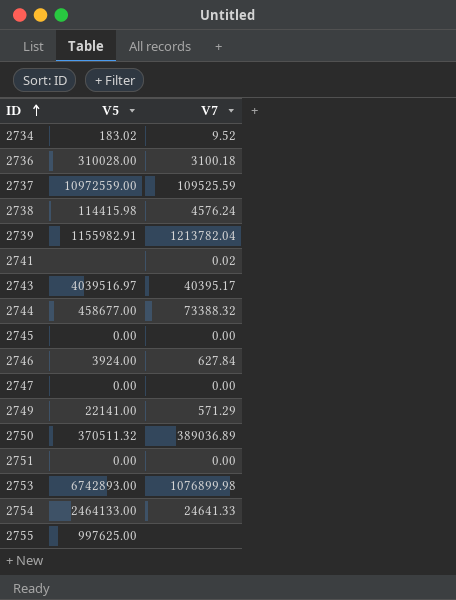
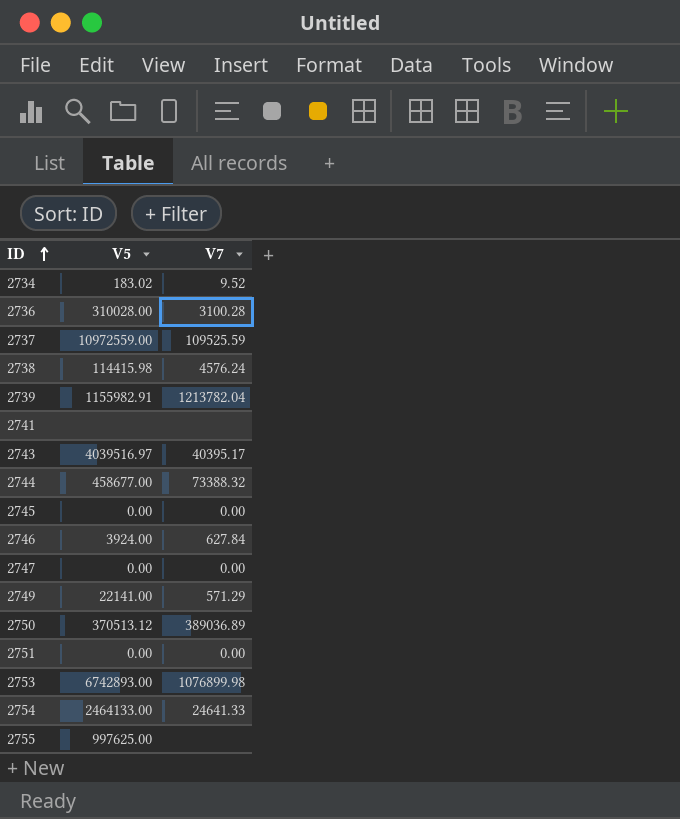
2736 | V7: 3100.18 -> 3100.28
2741 | V7: 0.02 -> none
2750 | V5: 370511.32 -> 370513.12

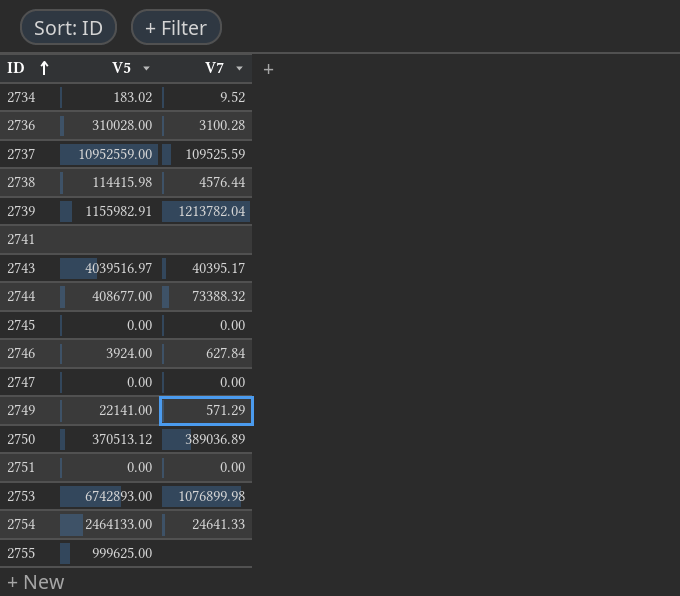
2737 | V5: 10972559.00 -> 10952559.00
2738 | V7: 4576.24 -> 4576.44
2744 | V5: 458677.00 -> 408677.00
2755 | V5: 997625.00 -> 999625.00

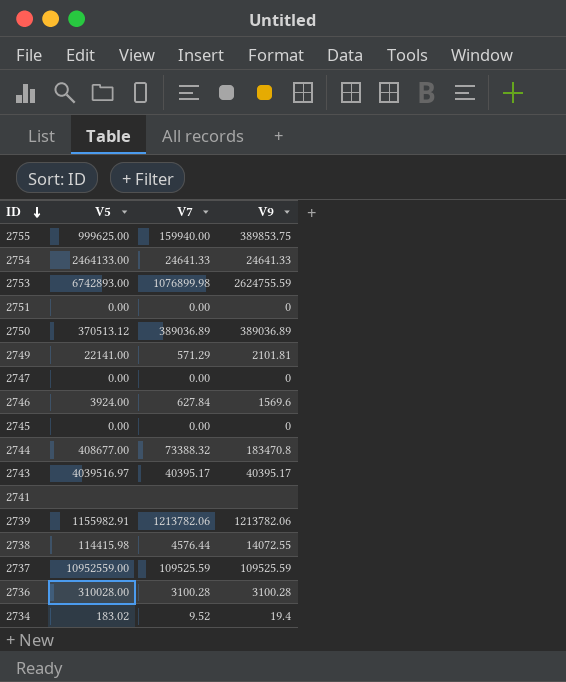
row order: ID ascending -> ID descending
column V9 | position: none -> 4
2755 | V7: none -> 159940.00
2739 | V7: 1213782.04 -> 1213782.06

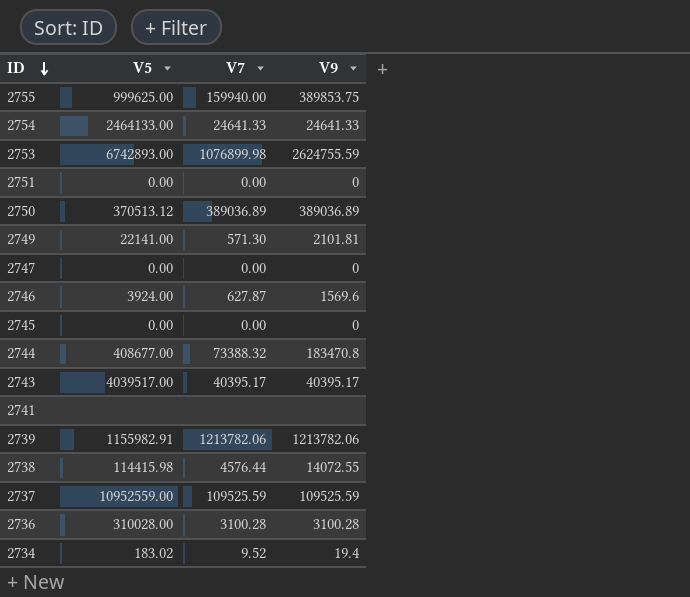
2749 | V7: 571.29 -> 571.30
2746 | V7: 627.84 -> 627.87
2743 | V5: 4039516.97 -> 4039517.00

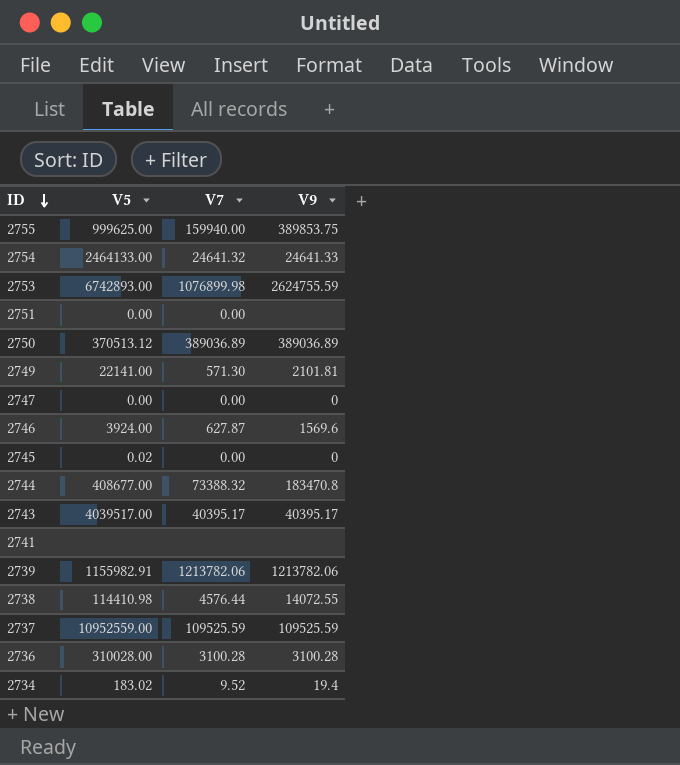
2754 | V7: 24641.33 -> 24641.32
2751 | V9: 0 -> none
2745 | V5: 0.00 -> 0.02
2738 | V5: 114415.98 -> 114410.98

